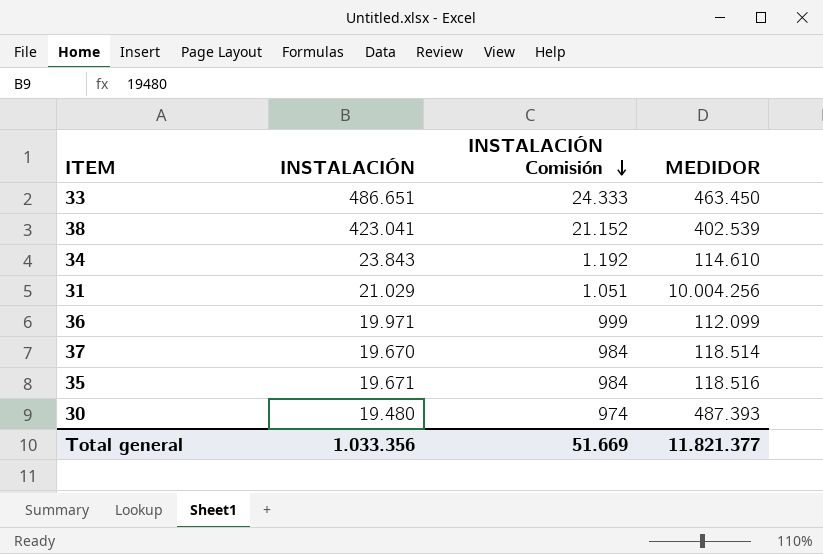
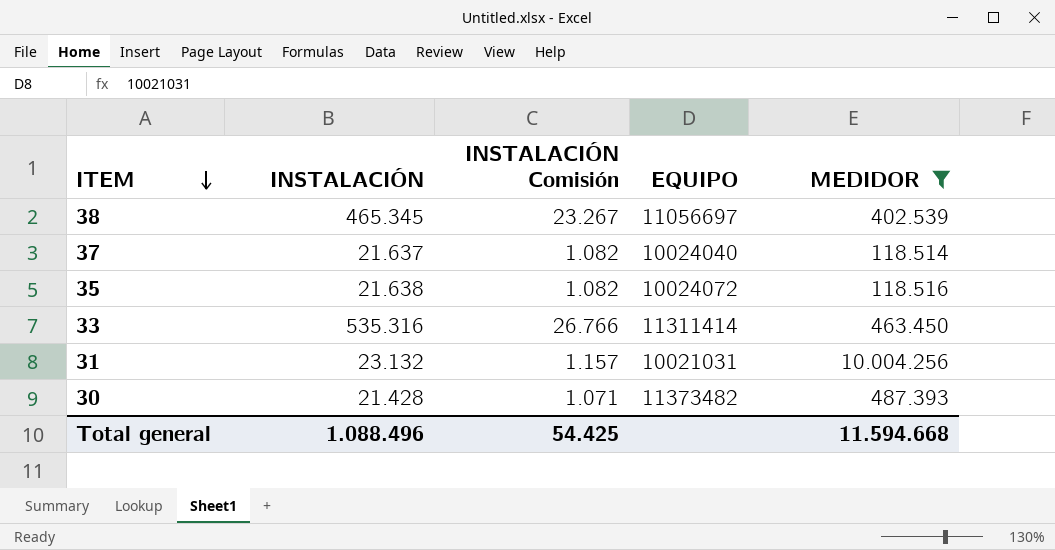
filter: none -> MEDIDOR >= 118.514
row order: INSTALACIÓN Comisión descending -> ITEM descending
column EQUIPO | position: none -> 4
38 | INSTALACIÓN: 423.041 -> 465.345
38 | INSTALACIÓN Comisión: 21.152 -> 23.267
37 | INSTALACIÓN: 19.670 -> 21.637
37 | INSTALACIÓN Comisión: 984 -> 1.082
35 | INSTALACIÓN: 19.671 -> 21.638
35 | INSTALACIÓN Comisión: 984 -> 1.082
33 | INSTALACIÓN: 486.651 -> 535.316
33 | INSTALACIÓN Comisión: 24.333 -> 26.766
31 | INSTALACIÓN: 21.029 -> 23.132
31 | INSTALACIÓN Comisión: 1.051 -> 1.157
30 | INSTALACIÓN: 19.480 -> 21.428
30 | INSTALACIÓN Comisión: 974 -> 1.071
Total general | INSTALACIÓN: 1.033.356 -> 1.088.496
Total general | INSTALACIÓN Comisión: 51.669 -> 54.425
Total general | MEDIDOR: 11.821.377 -> 11.594.668

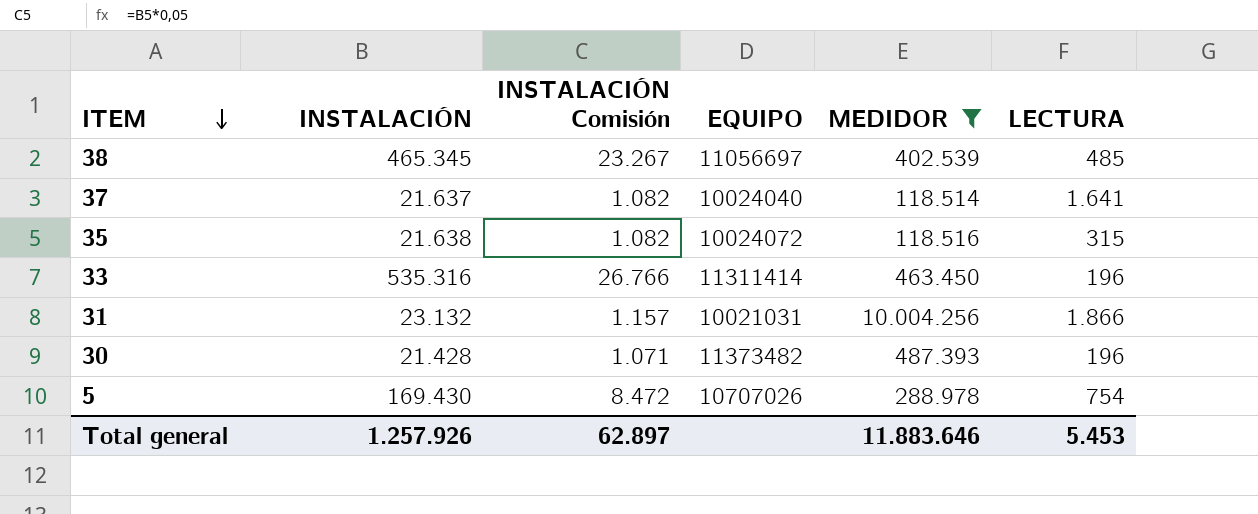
column LECTURA | position: none -> 6
row 5: none -> 169.430 | 8.472 | 10707026 | 288.978 | 754
Total general | INSTALACIÓN: 1.088.496 -> 1.257.926
Total general | INSTALACIÓN Comisión: 54.425 -> 62.897
Total general | MEDIDOR: 11.594.668 -> 11.883.646

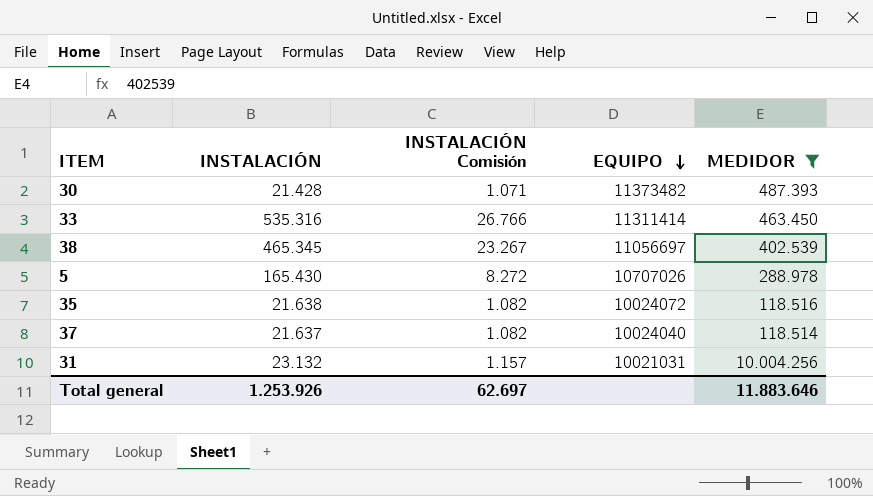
row order: ITEM descending -> EQUIPO descending
column LECTURA | position: 6 -> none
5 | INSTALACIÓN: 169.430 -> 165.430
5 | INSTALACIÓN Comisión: 8.472 -> 8.272
Total general | INSTALACIÓN: 1.257.926 -> 1.253.926
Total general | INSTALACIÓN Comisión: 62.897 -> 62.697

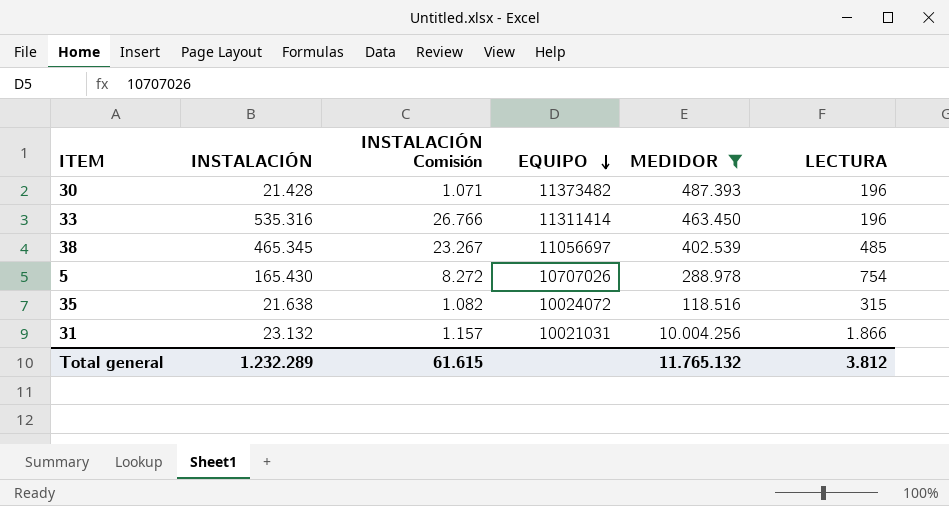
column LECTURA | position: none -> 6
row 37: 21.637 | 1.082 | 10024040 | 118.514 -> none
Total general | INSTALACIÓN: 1.253.926 -> 1.232.289
Total general | INSTALACIÓN Comisión: 62.697 -> 61.615
Total general | MEDIDOR: 11.883.646 -> 11.765.132

